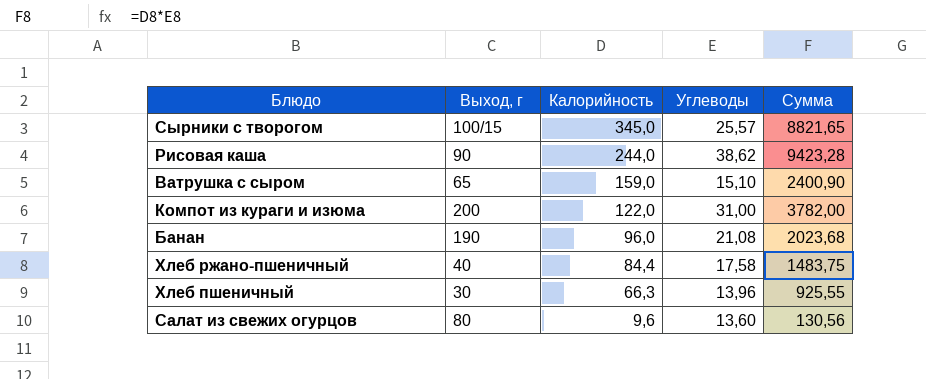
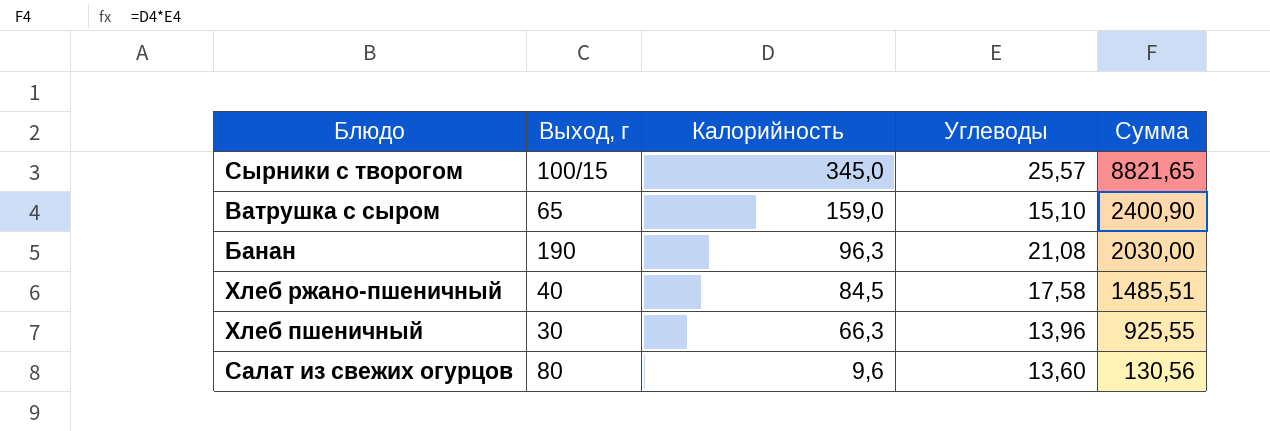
row Рисовая каша: 90 | 244,0 | 38,62 | 9423,28 -> none
row Компот из кураги и изюма: 200 | 122,0 | 31,00 | 3782,00 -> none
Банан | Калорийность: 96,0 -> 96,3
Банан | Сумма: 2023,68 -> 2030,00
Хлеб ржано-пшеничный | Калорийность: 84,4 -> 84,5
Хлеб ржано-пшеничный | Сумма: 1483,75 -> 1485,51

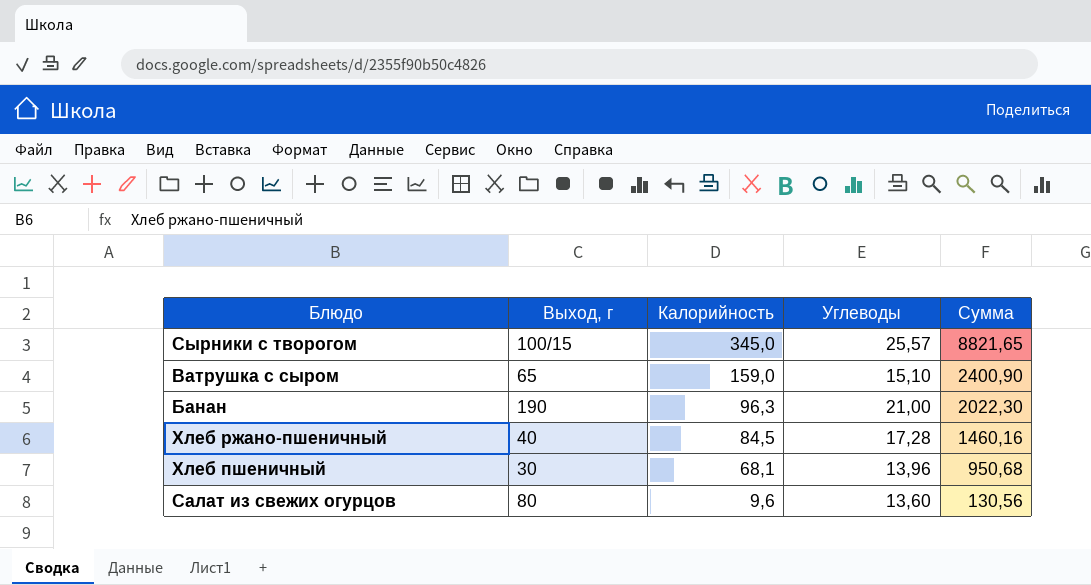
Банан | Углеводы: 21,08 -> 21,00
Банан | Сумма: 2030,00 -> 2022,30
Хлеб ржано-пшеничный | Углеводы: 17,58 -> 17,28
Хлеб ржано-пшеничный | Сумма: 1485,51 -> 1460,16
Хлеб пшеничный | Калорийность: 66,3 -> 68,1
Хлеб пшеничный | Сумма: 925,55 -> 950,68

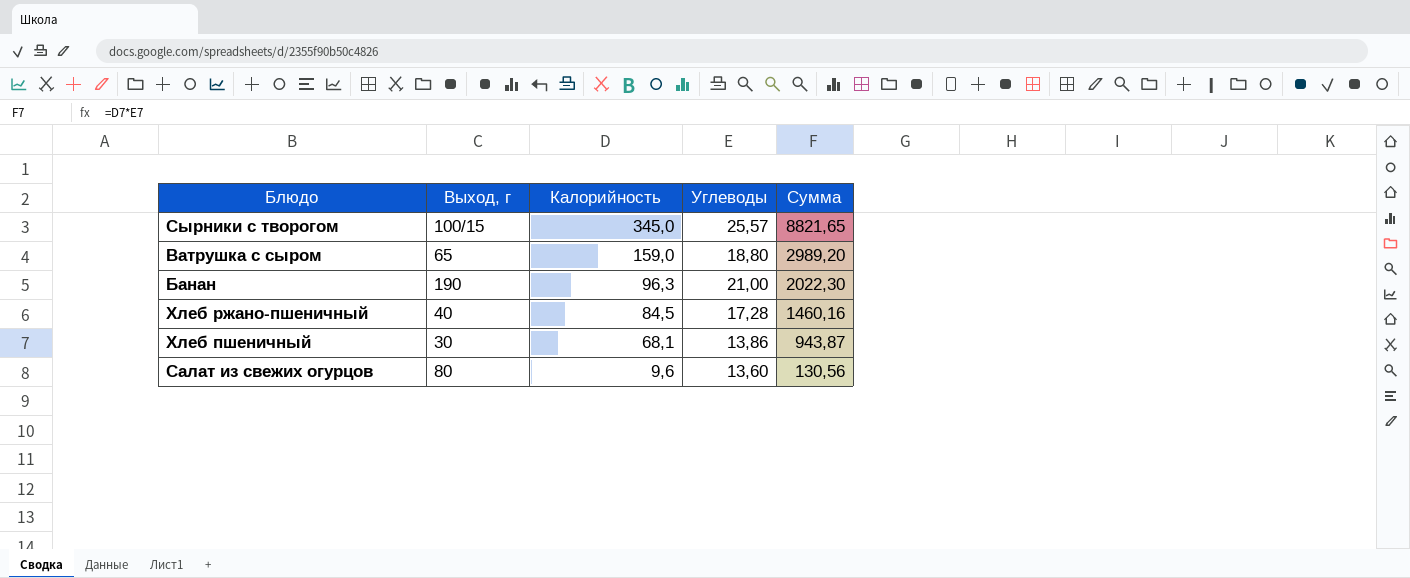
Ватрушка с сыром | Углеводы: 15,10 -> 18,80
Ватрушка с сыром | Сумма: 2400,90 -> 2989,20
Хлеб пшеничный | Углеводы: 13,96 -> 13,86
Хлеб пшеничный | Сумма: 950,68 -> 943,87

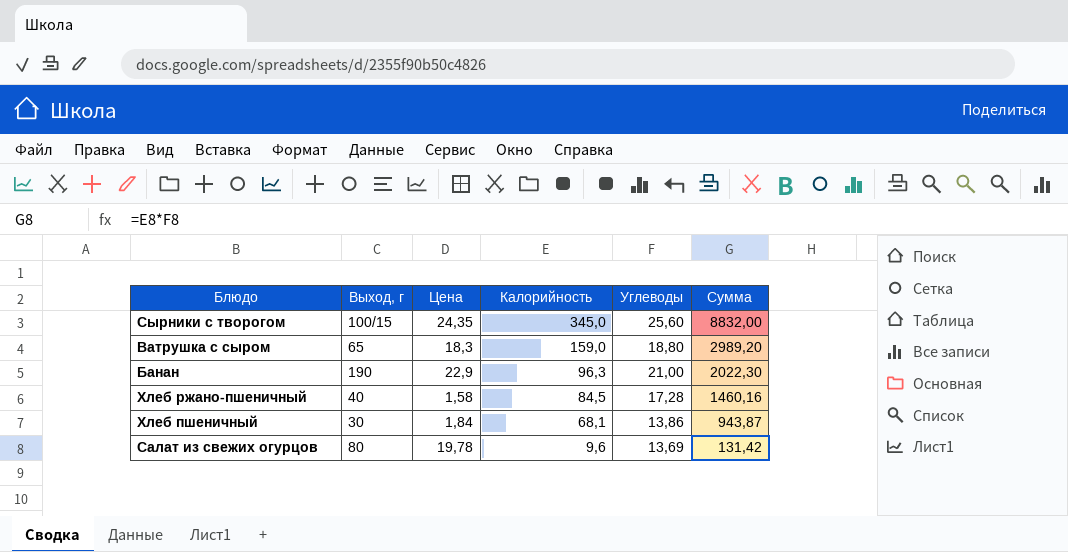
column Цена | position: none -> 3
Сырники с творогом | Углеводы: 25,57 -> 25,60
Сырники с творогом | Сумма: 8821,65 -> 8832,00
Салат из свежих огурцов | Углеводы: 13,60 -> 13,69
Салат из свежих огурцов | Сумма: 130,56 -> 131,42

